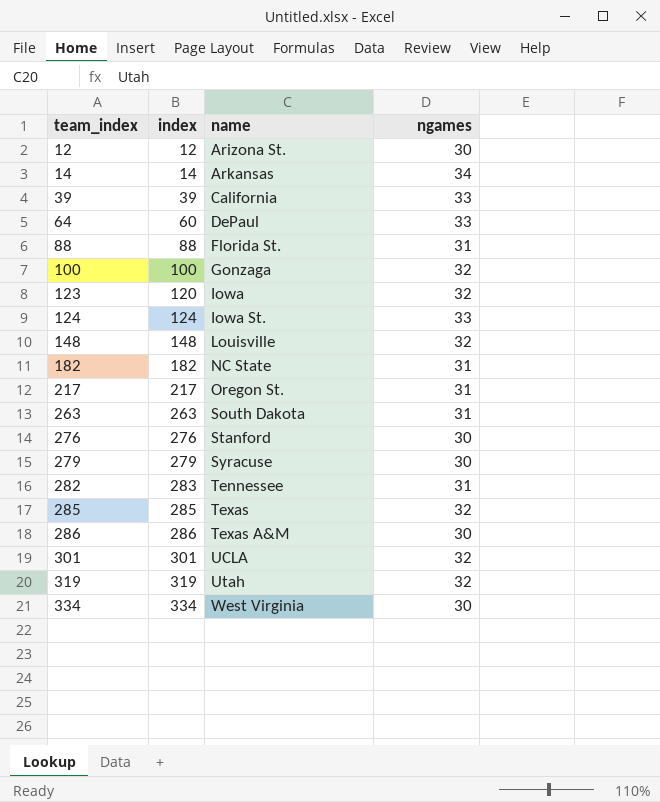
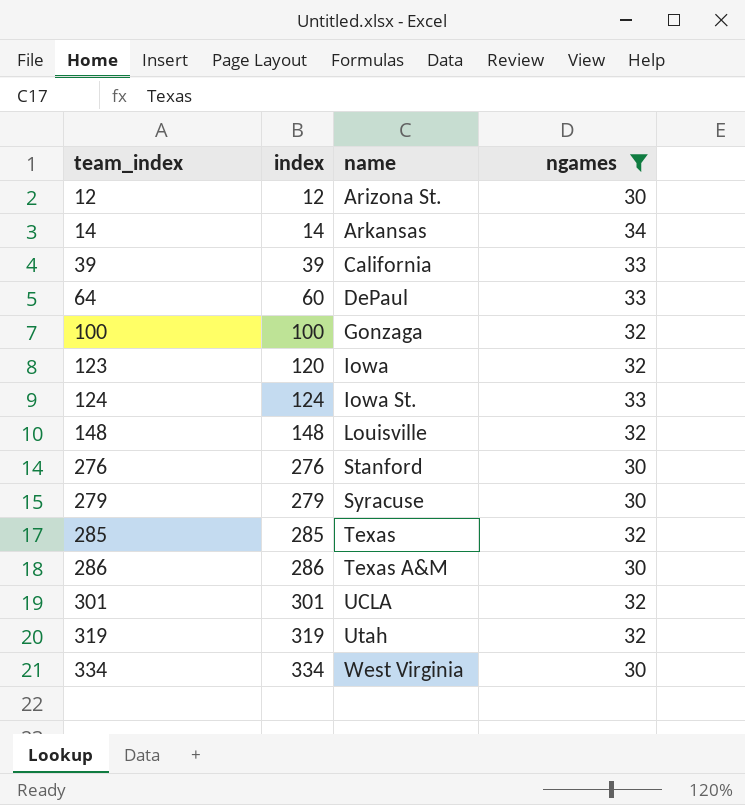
filter: none -> ngames != 31

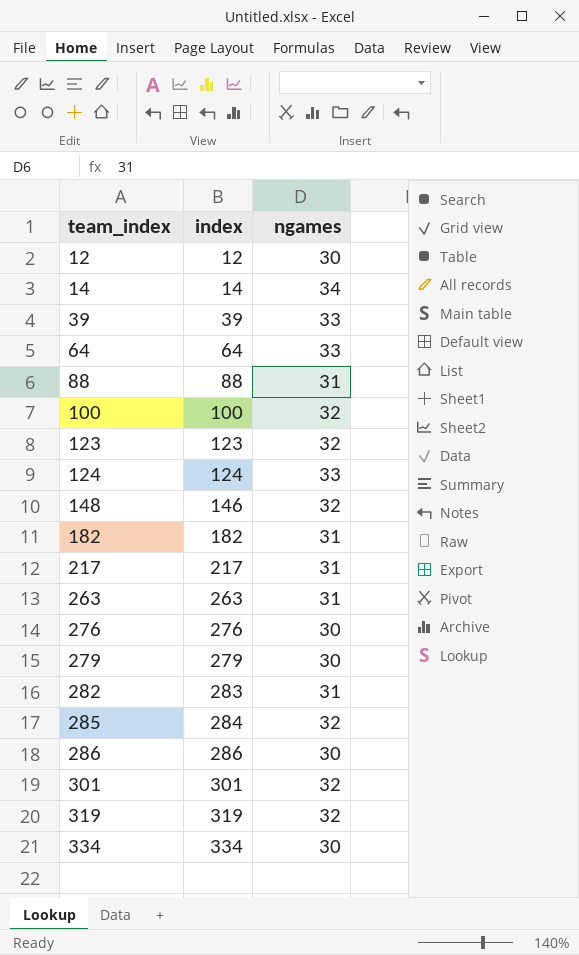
filter: ngames != 31 -> none
column name | position: 3 -> none
64 | index: 60 -> 64
123 | index: 120 -> 123
148 | index: 148 -> 146
285 | index: 285 -> 284

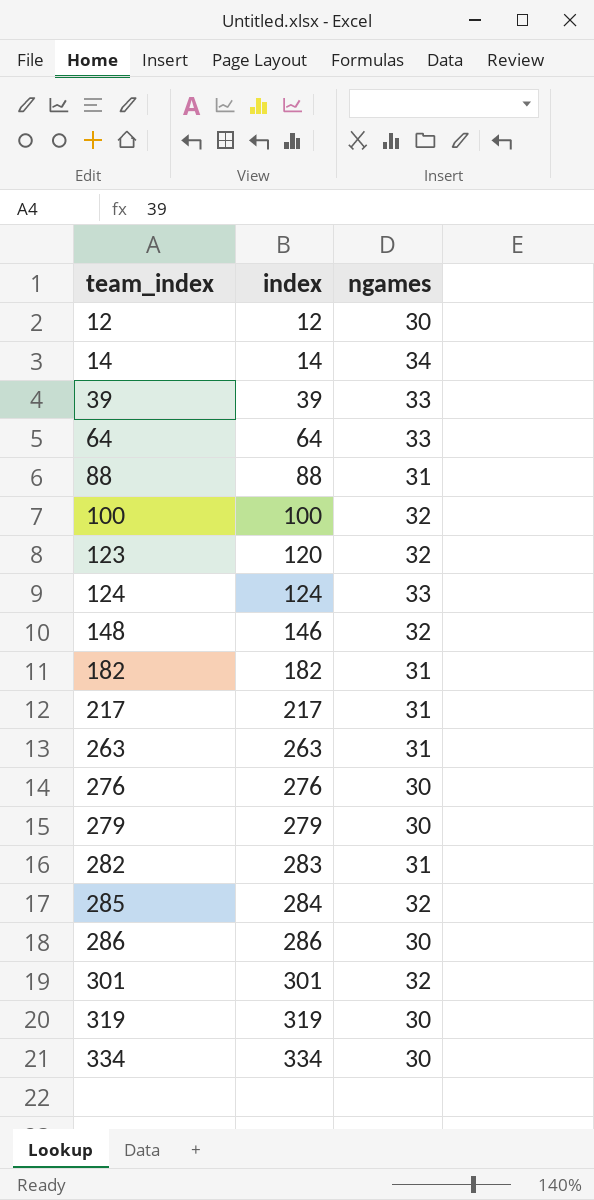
123 | index: 123 -> 120
319 | ngames: 32 -> 30

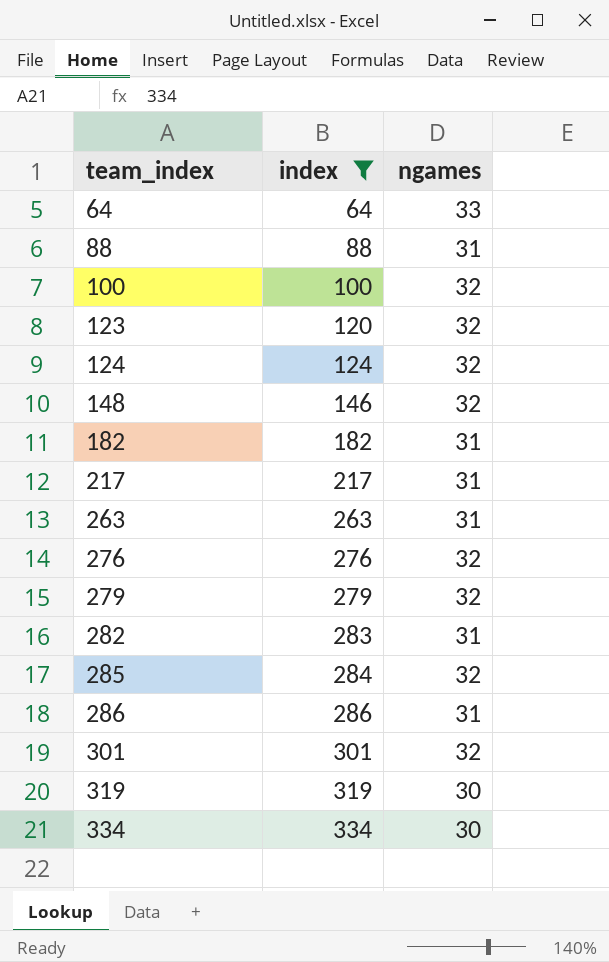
filter: none -> index >= 64
124 | ngames: 33 -> 32
276 | ngames: 30 -> 32
279 | ngames: 30 -> 32
286 | ngames: 30 -> 31

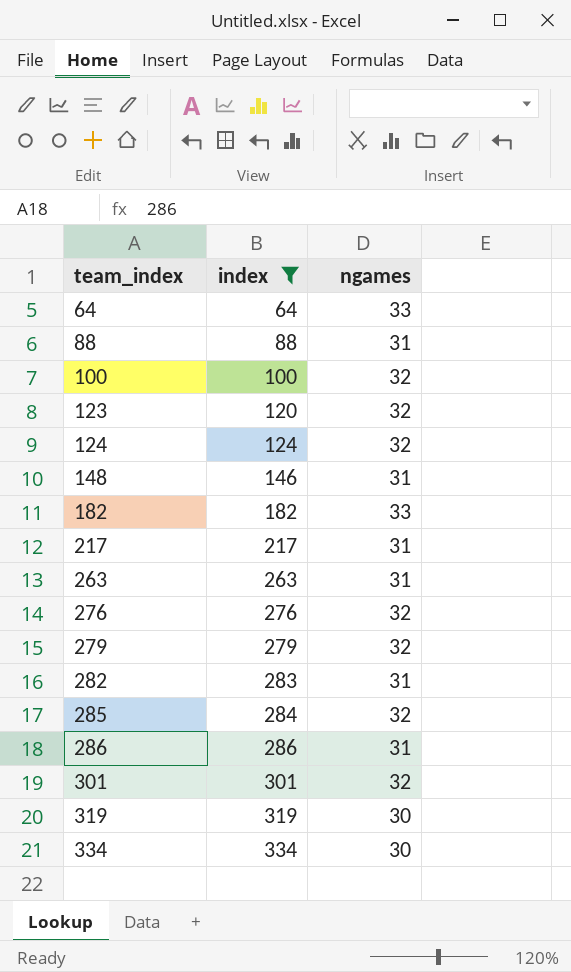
148 | ngames: 32 -> 31
182 | ngames: 31 -> 33

